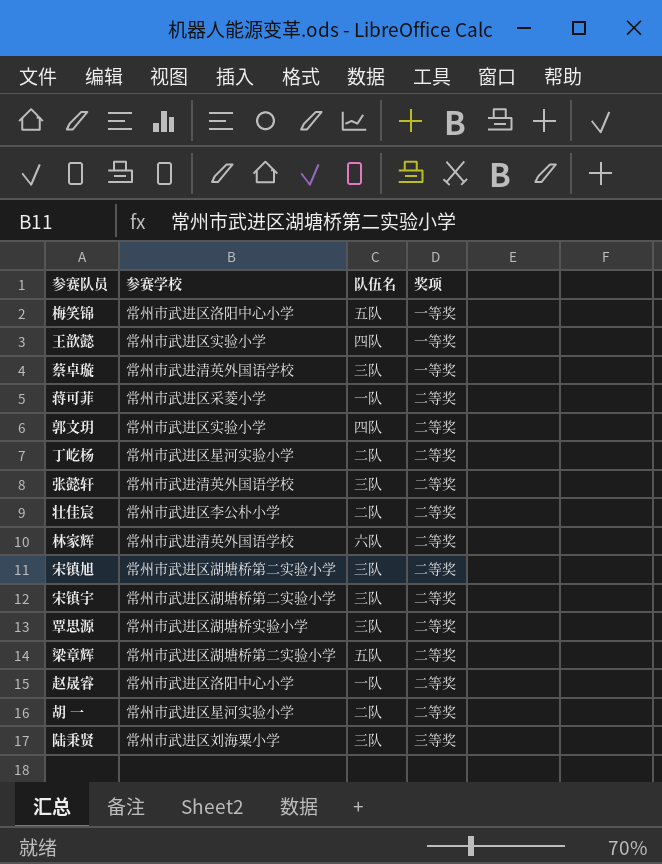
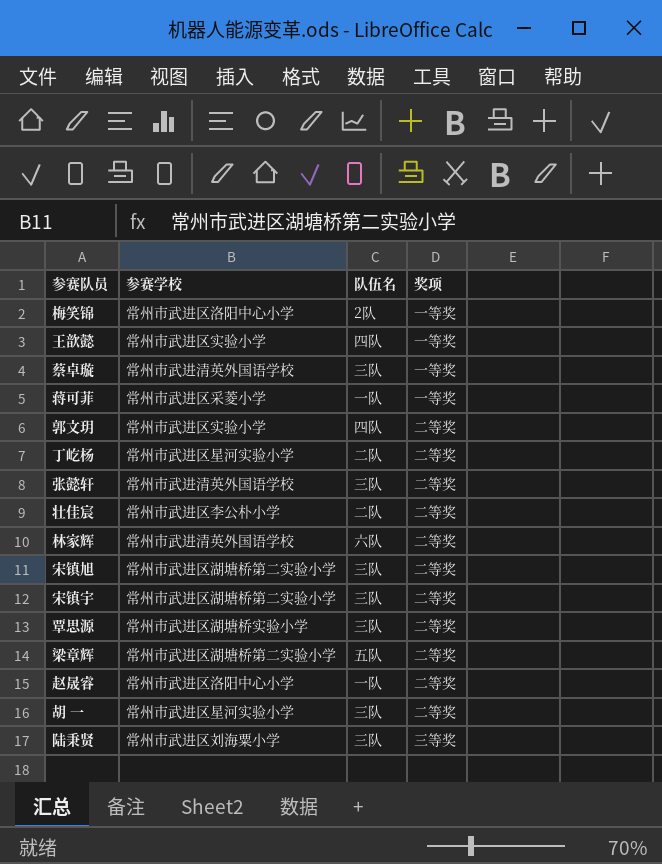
梅笑锦 | 队伍名: 五队 -> 2队
蒋可菲 | 奖项: 二等奖 -> 一等奖
胡 一 | 队伍名: 二队 -> 三队

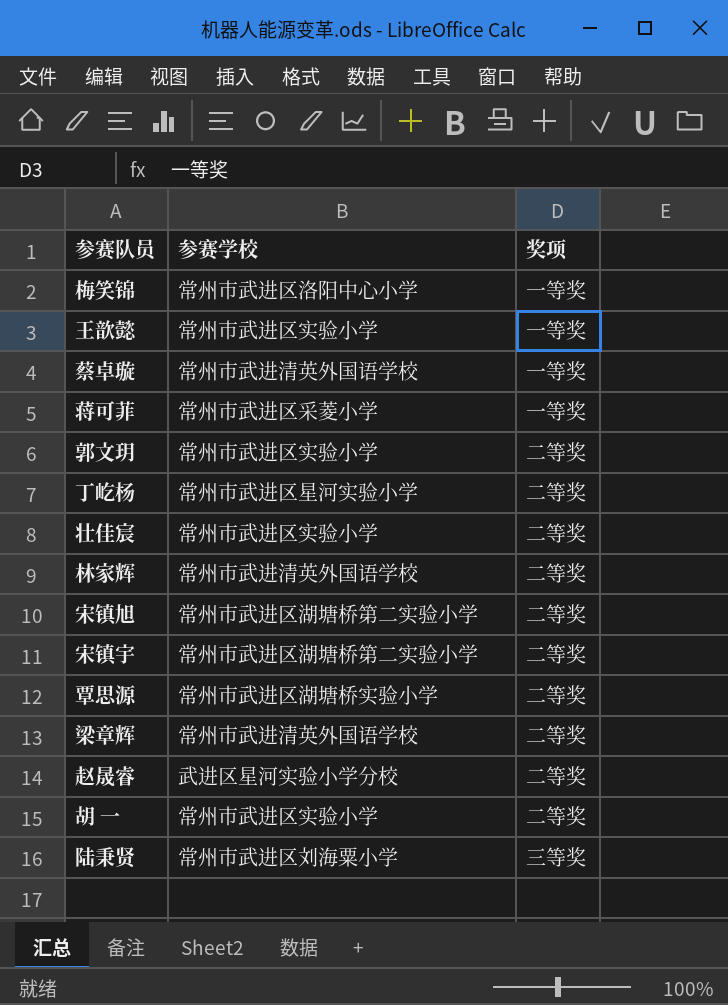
column 队伍名 | position: 3 -> none
row 张懿轩: 常州市武进清英外国语学校 | 三队 | 二等奖 -> none
壮佳宸 | 参赛学校: 常州市武进区李公朴小学 -> 常州市武进区实验小学
梁章辉 | 参赛学校: 常州市武进区湖塘桥第二实验小学 -> 常州市武进清英外国语学校
赵晟睿 | 参赛学校: 常州市武进区洛阳中心小学 -> 武进区星河实验小学分校
胡 一 | 参赛学校: 常州市武进区星河实验小学 -> 常州市武进区实验小学

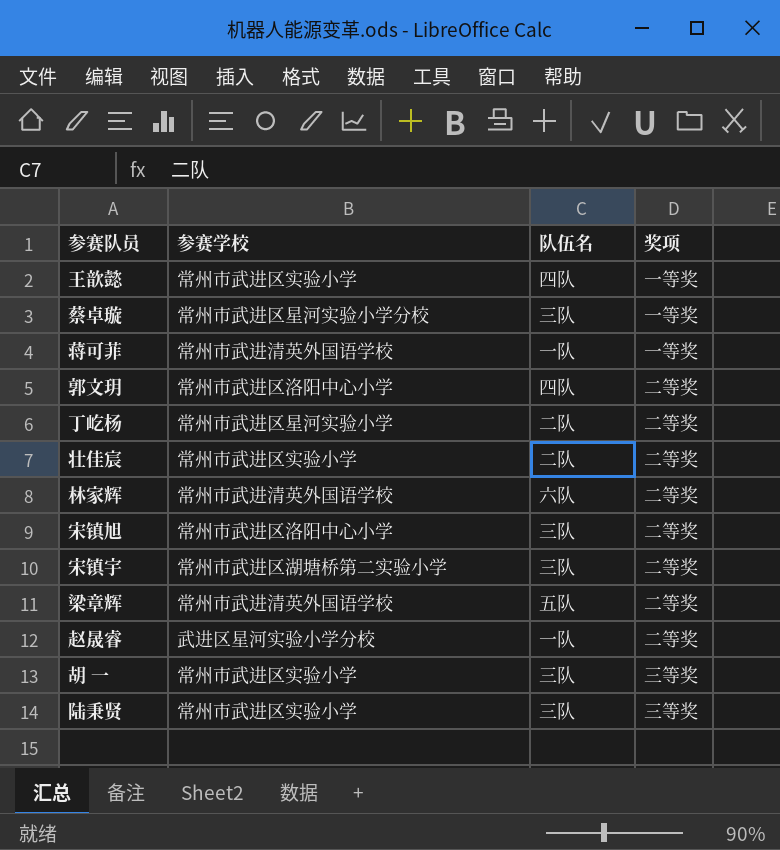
column 队伍名 | position: none -> 3
row 梅笑锦: 常州市武进区洛阳中心小学 | 一等奖 -> none
row 覃思源: 常州市武进区湖塘桥实验小学 | 二等奖 -> none
蔡卓璇 | 参赛学校: 常州市武进清英外国语学校 -> 常州市武进区星河实验小学分校
蒋可菲 | 参赛学校: 常州市武进区采菱小学 -> 常州市武进清英外国语学校
郭文玥 | 参赛学校: 常州市武进区实验小学 -> 常州市武进区洛阳中心小学
宋镇旭 | 参赛学校: 常州市武进区湖塘桥第二实验小学 -> 常州市武进区洛阳中心小学
胡 一 | 奖项: 二等奖 -> 三等奖
陆秉贤 | 参赛学校: 常州市武进区刘海粟小学 -> 常州市武进区实验小学

